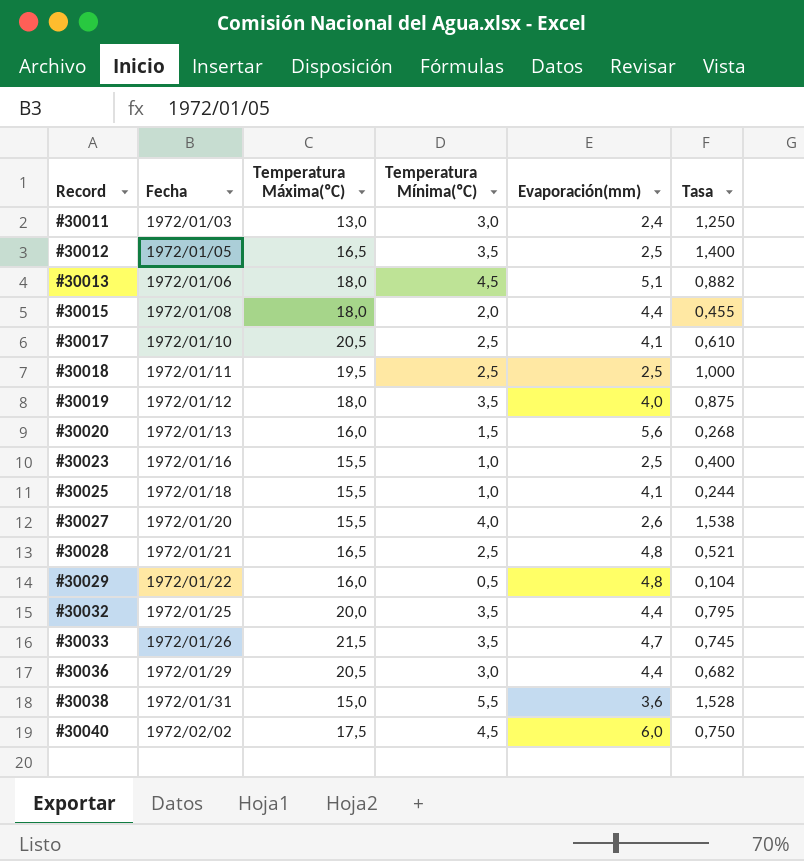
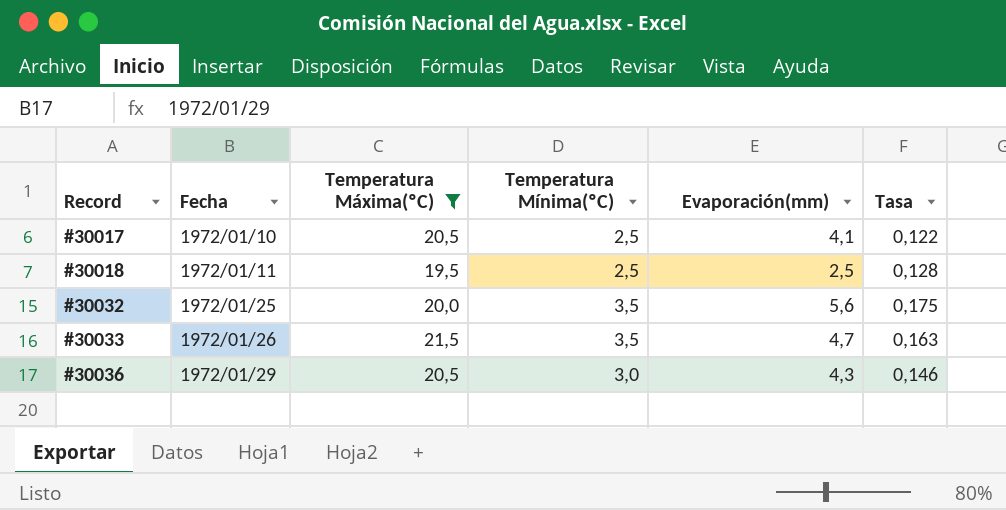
filter: none -> Temperatura Máxima(ºC) >= 19,5
column Tasa | formula: [Temperatura Mínima(ºC)] / [Evaporación(mm)] -> [Temperatura Mínima(ºC)] / [Temperatura Máxima(ºC)]
#30032 | Evaporación(mm): 4,4 -> 5,6
#30036 | Evaporación(mm): 4,4 -> 4,3

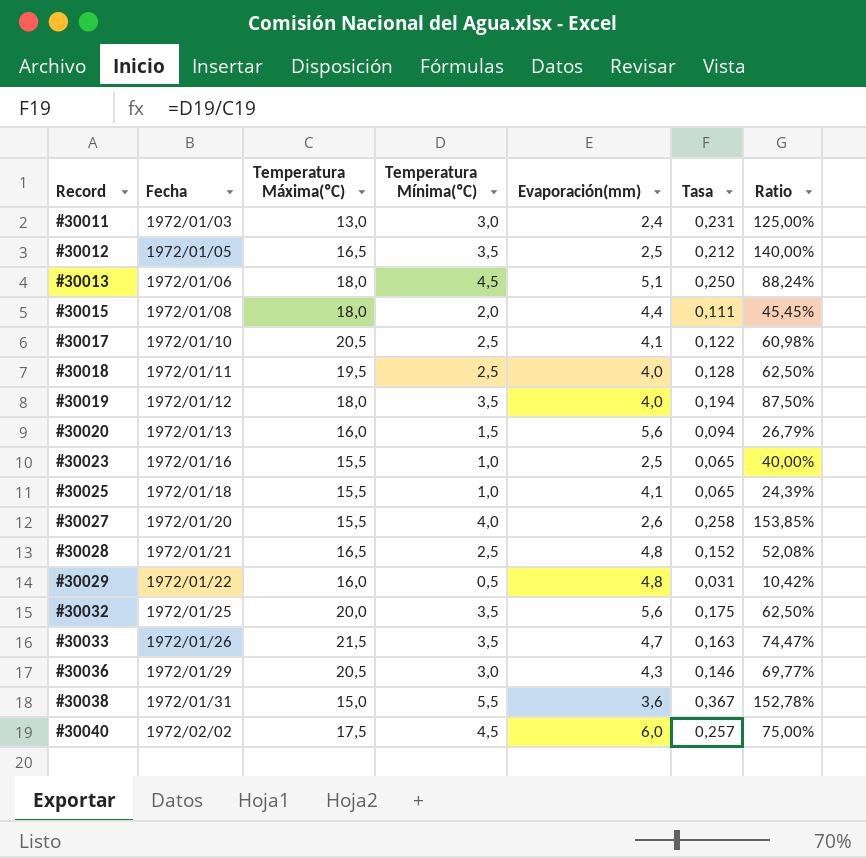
filter: Temperatura Máxima(ºC) >= 19,5 -> none
column Ratio | formula: none -> [Temperatura Mínima(ºC)] / [Evaporación(mm)]
#30018 | Evaporación(mm): 2,5 -> 4,0

